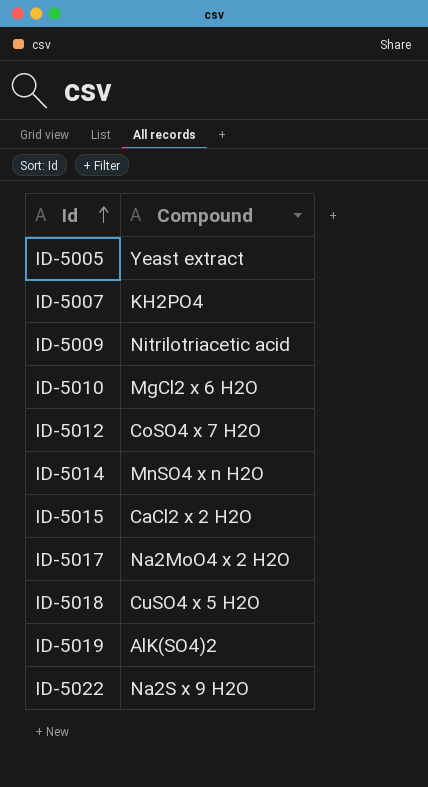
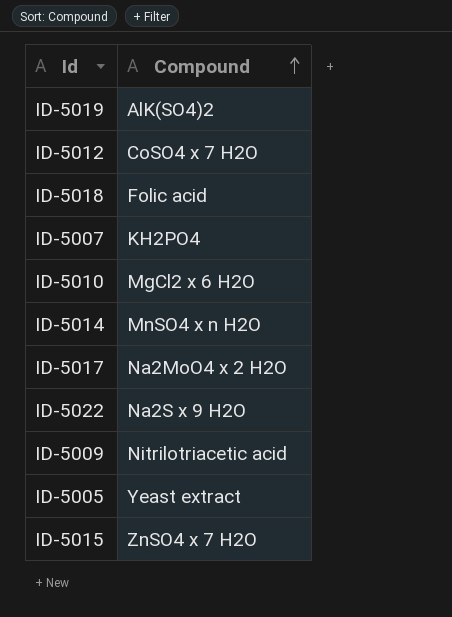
row order: Id ascending -> Compound ascending
ID-5018 | Compound: CuSO4 x 5 H2O -> Folic acid
ID-5015 | Compound: CaCl2 x 2 H2O -> ZnSO4 x 7 H2O

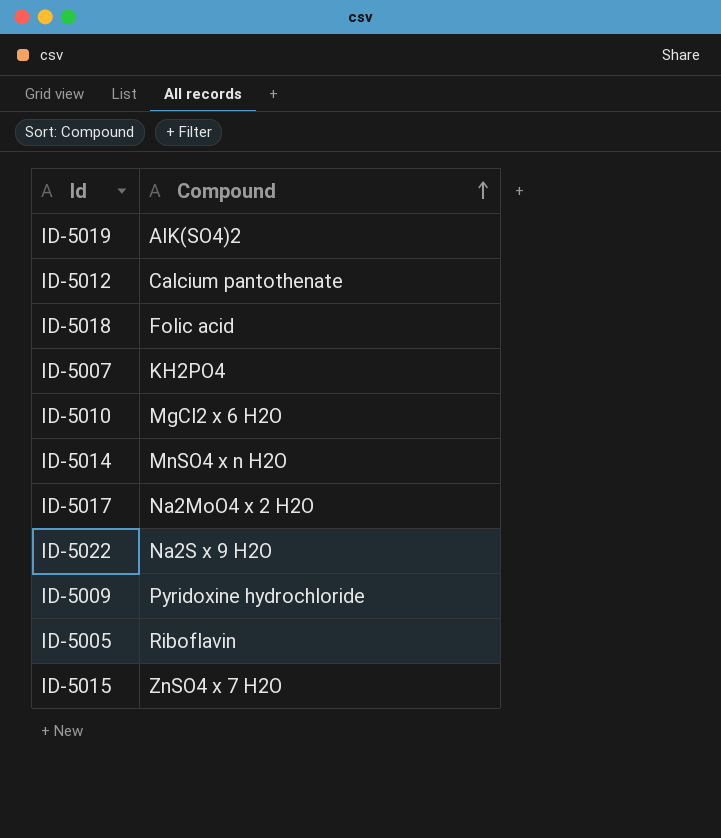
ID-5012 | Compound: CoSO4 x 7 H2O -> Calcium pantothenate
ID-5009 | Compound: Nitrilotriacetic acid -> Pyridoxine hydrochloride
ID-5005 | Compound: Yeast extract -> Riboflavin

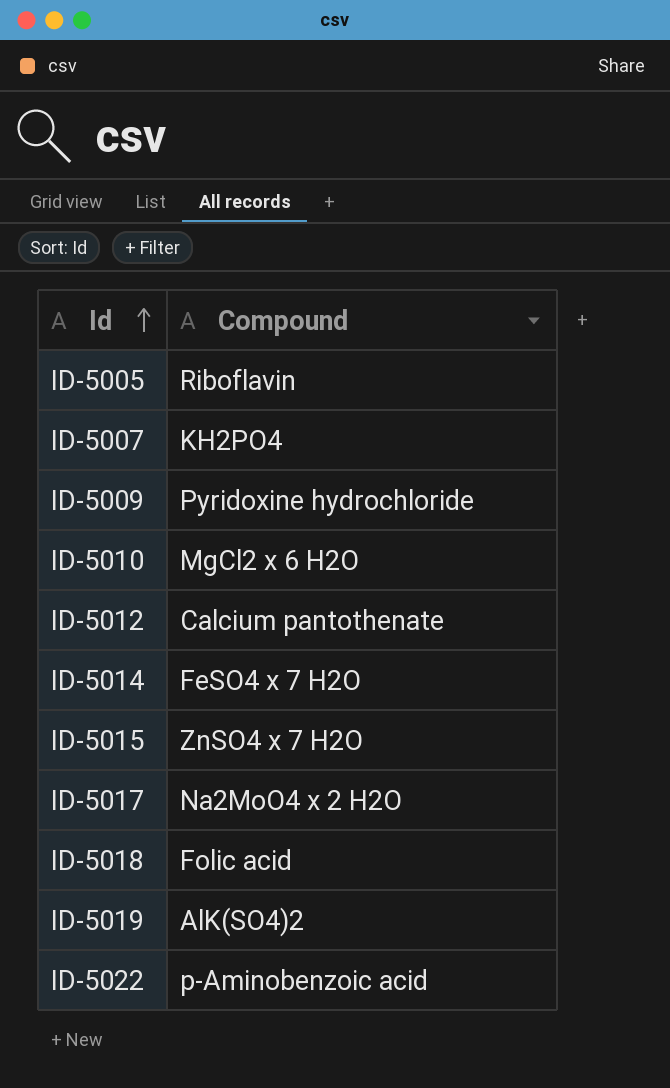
row order: Compound ascending -> Id ascending
ID-5014 | Compound: MnSO4 x n H2O -> FeSO4 x 7 H2O
ID-5022 | Compound: Na2S x 9 H2O -> p-Aminobenzoic acid

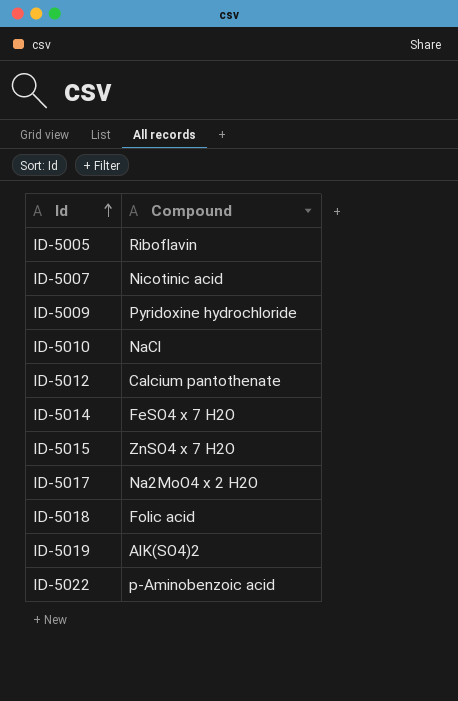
ID-5007 | Compound: KH2PO4 -> Nicotinic acid
ID-5010 | Compound: MgCl2 x 6 H2O -> NaCl

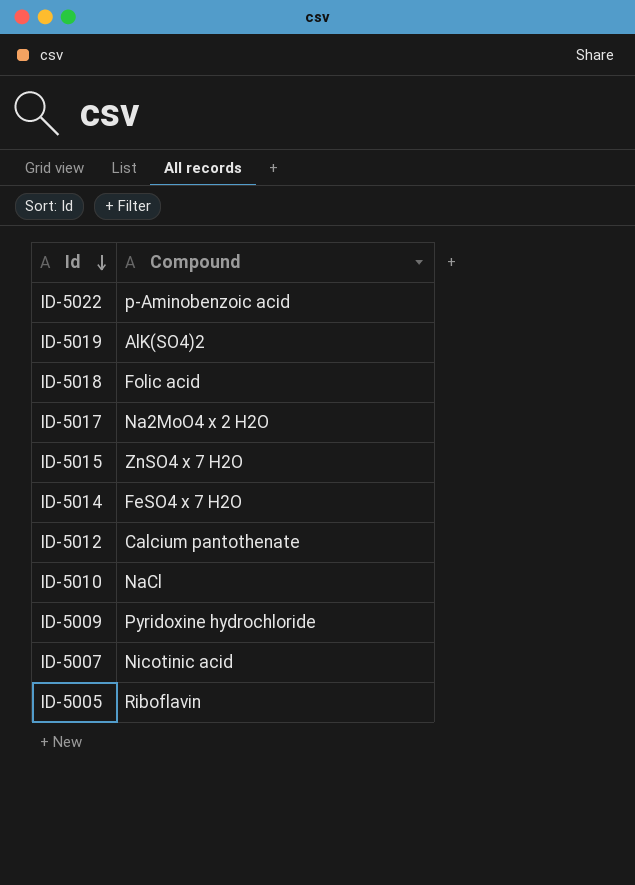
row order: Id ascending -> Id descending

